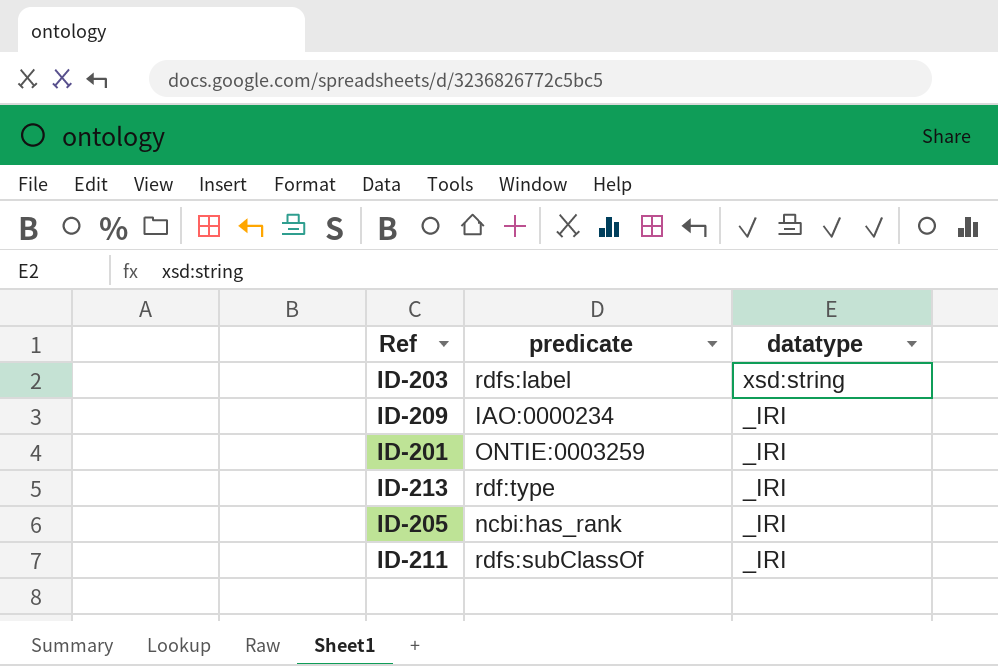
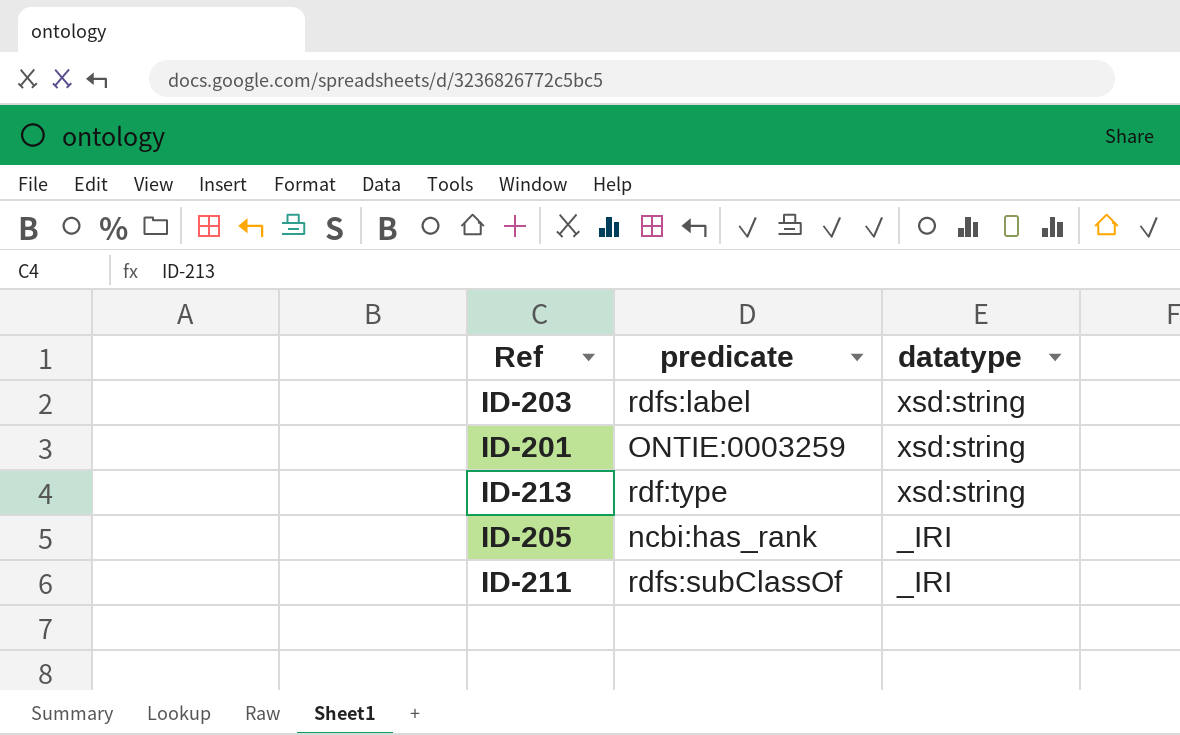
row ID-209: IAO:0000234 | _IRI -> none
ID-201 | datatype: _IRI -> xsd:string
ID-213 | datatype: _IRI -> xsd:string

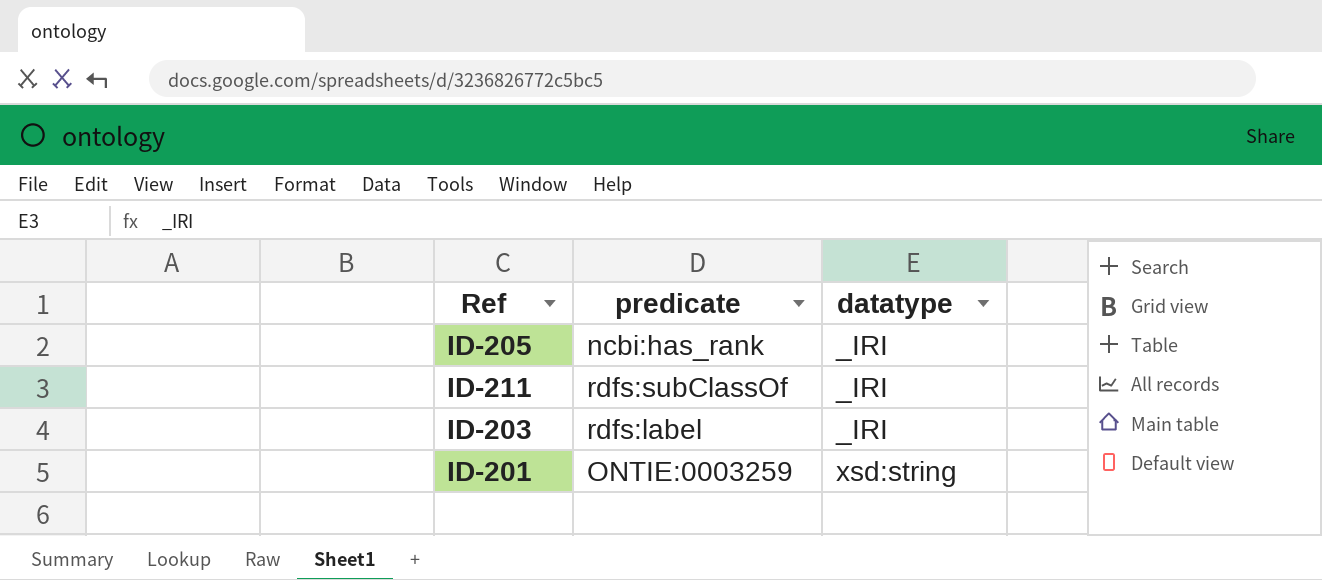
row order: datatype descending -> datatype ascending
row ID-213: rdf:type | xsd:string -> none
ID-203 | datatype: xsd:string -> _IRI

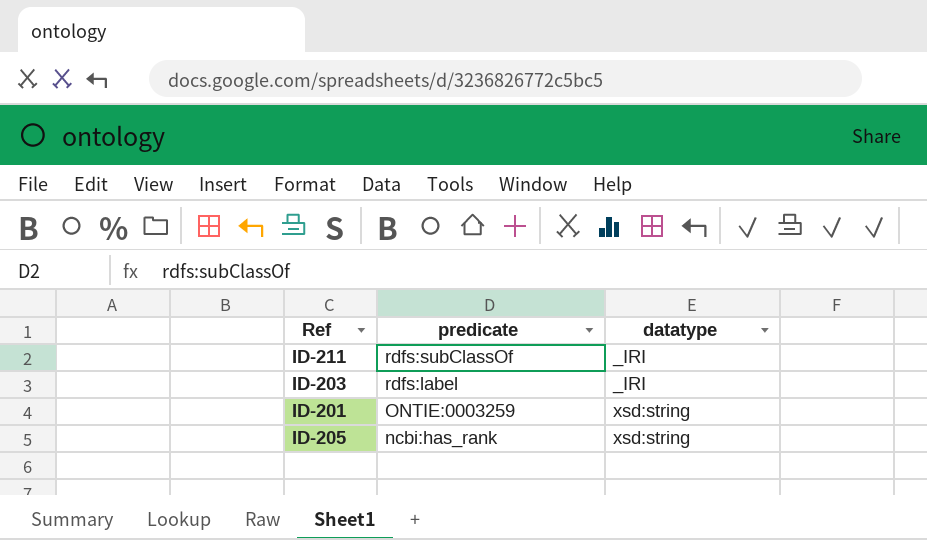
row order: datatype ascending -> predicate descending
ID-205 | datatype: _IRI -> xsd:string

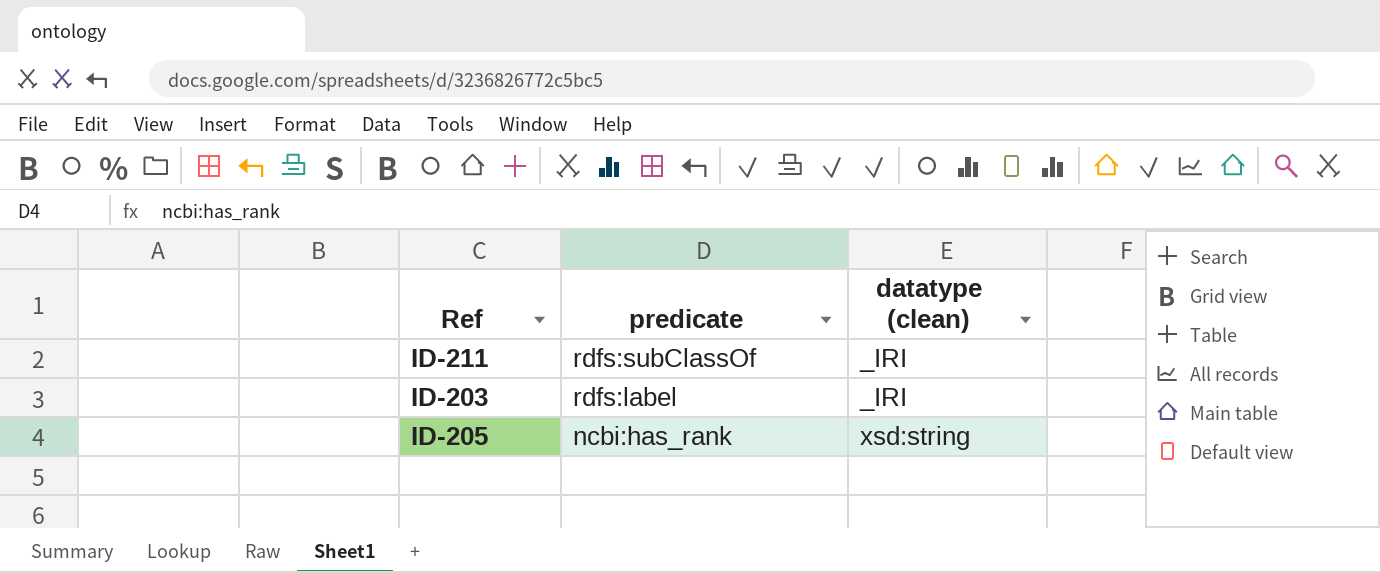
column name: datatype -> datatype (clean)
row ID-201: ONTIE:0003259 | xsd:string -> none

